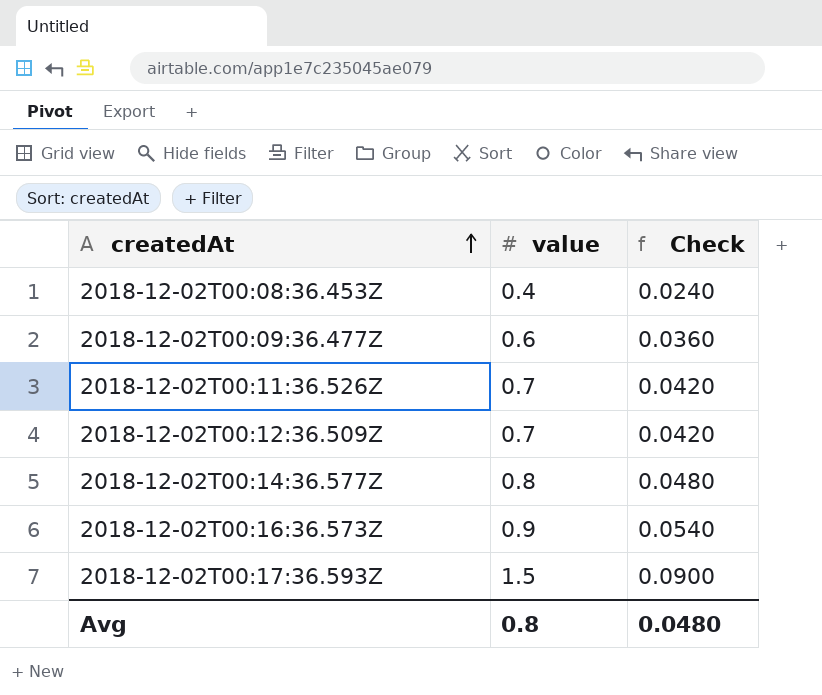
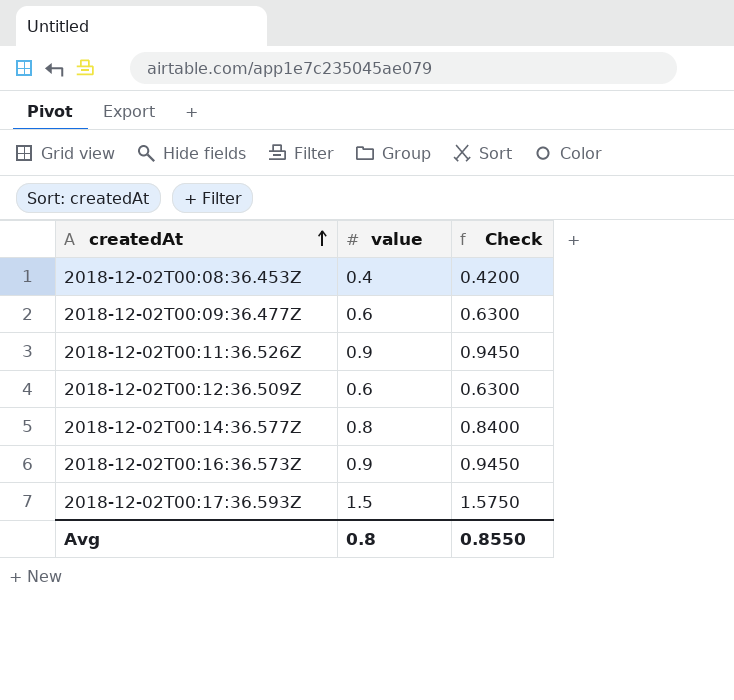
column Check | formula: [value] * 0.06 -> [value] * 1.05
2018-12-02T00:11:36.526Z | value: 0.7 -> 0.9
2018-12-02T00:12:36.509Z | value: 0.7 -> 0.6
Avg | Check: 0.0480 -> 0.8550

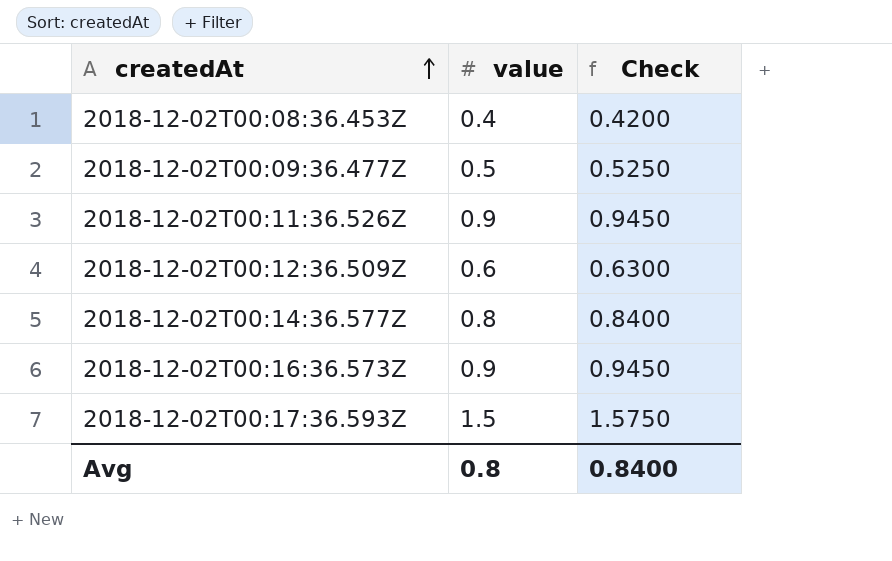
2018-12-02T00:09:36.477Z | value: 0.6 -> 0.5
2018-12-02T00:09:36.477Z | Check: 0.6300 -> 0.5250
Avg | Check: 0.8550 -> 0.8400

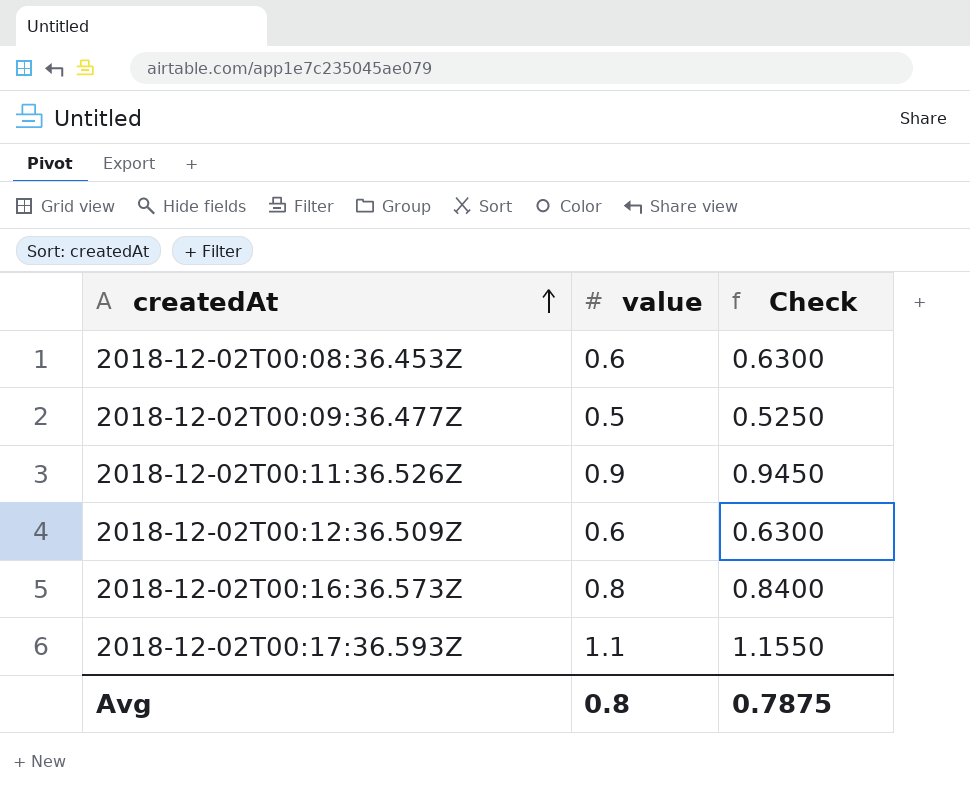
row 2018-12-02T00:14:36.577Z: 0.8 | 0.8400 -> none
2018-12-02T00:08:36.453Z | value: 0.4 -> 0.6
2018-12-02T00:08:36.453Z | Check: 0.4200 -> 0.6300
2018-12-02T00:16:36.573Z | value: 0.9 -> 0.8
2018-12-02T00:16:36.573Z | Check: 0.9450 -> 0.8400
2018-12-02T00:17:36.593Z | value: 1.5 -> 1.1
2018-12-02T00:17:36.593Z | Check: 1.5750 -> 1.1550
Avg | Check: 0.8400 -> 0.7875

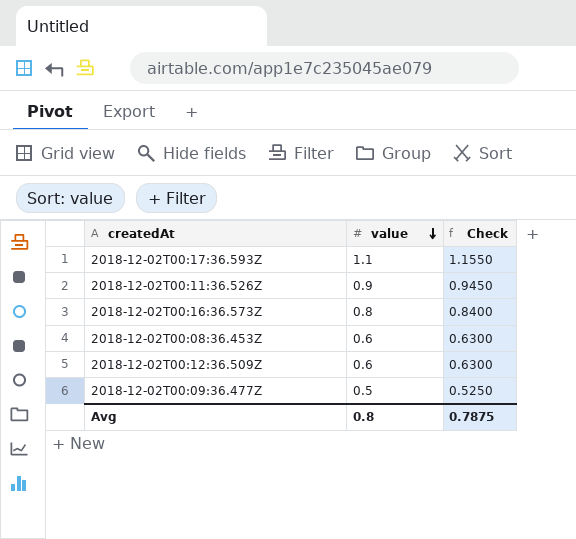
row order: createdAt ascending -> value descending

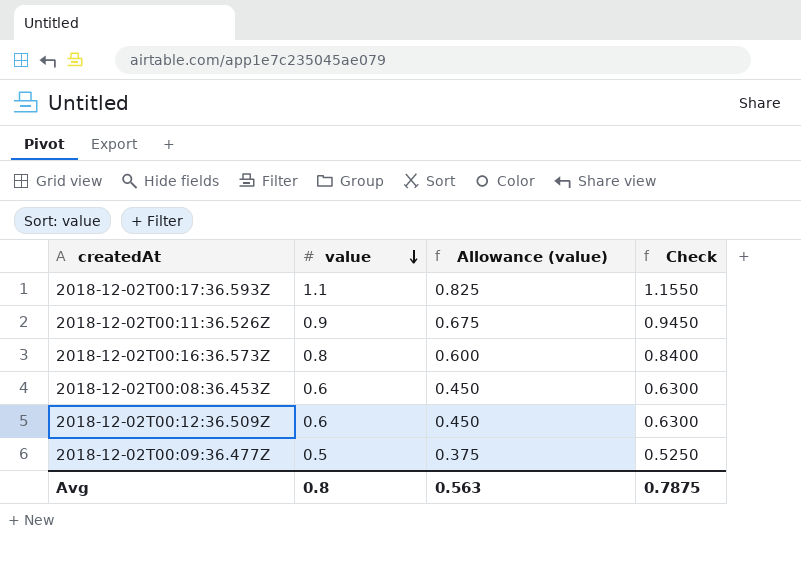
column Allowance (value) | formula: none -> [value] * 0.75

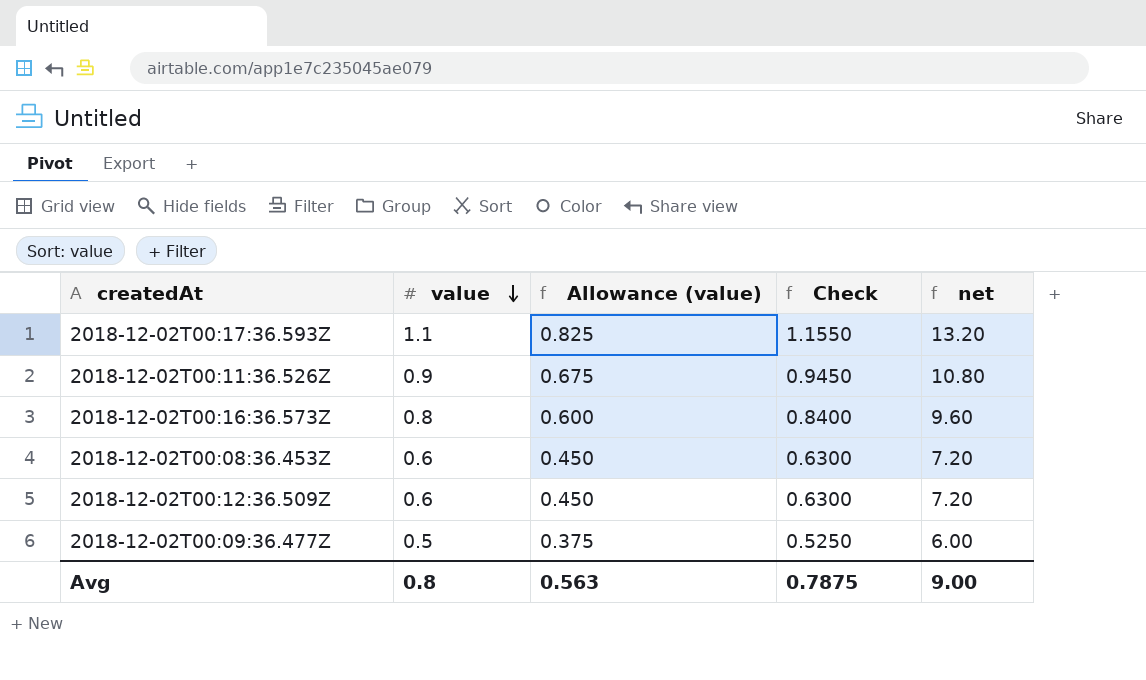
column net | formula: none -> [value] * 12

